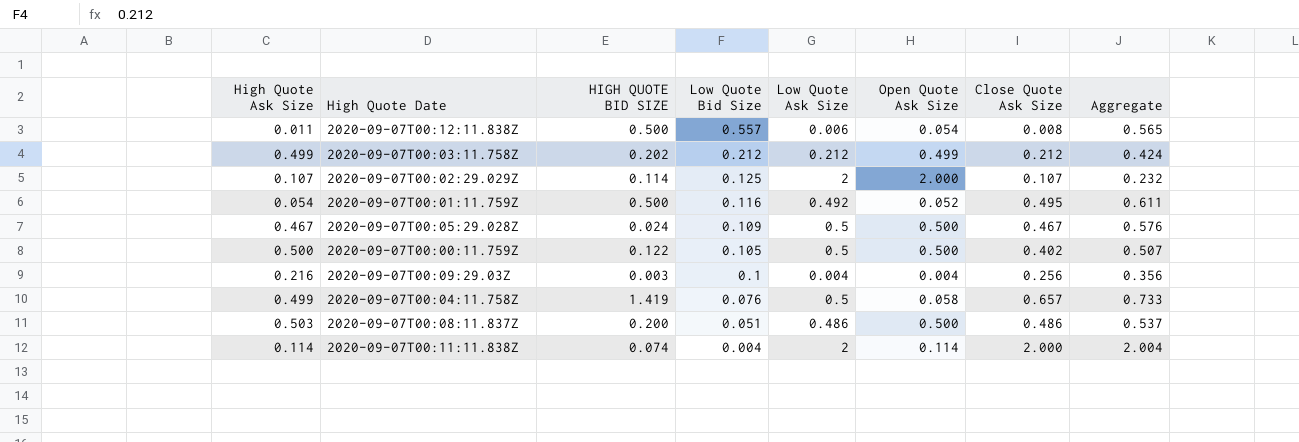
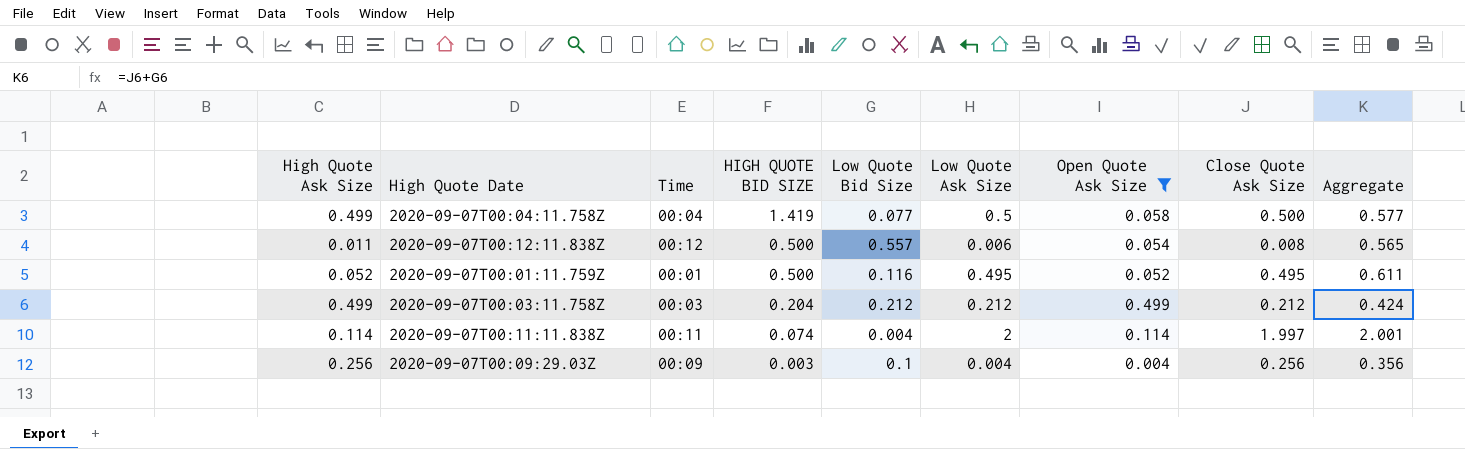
filter: none -> Open Quote Ask Size <= 0.499
row order: Low Quote Bid Size descending -> HIGH QUOTE BID SIZE descending
column Time | position: none -> 3
2020-09-07T00:04:11.758Z | Low Quote Bid Size: 0.076 -> 0.077
2020-09-07T00:04:11.758Z | Close Quote Ask Size: 0.657 -> 0.500
2020-09-07T00:04:11.758Z | Aggregate: 0.733 -> 0.577
2020-09-07T00:01:11.759Z | High Quote Ask Size: 0.054 -> 0.052
2020-09-07T00:01:11.759Z | Low Quote Ask Size: 0.492 -> 0.495
2020-09-07T00:03:11.758Z | HIGH QUOTE BID SIZE: 0.202 -> 0.204
2020-09-07T00:11:11.838Z | Close Quote Ask Size: 2.000 -> 1.997
2020-09-07T00:11:11.838Z | Aggregate: 2.004 -> 2.001
2020-09-07T00:09:29.03Z | High Quote Ask Size: 0.216 -> 0.256

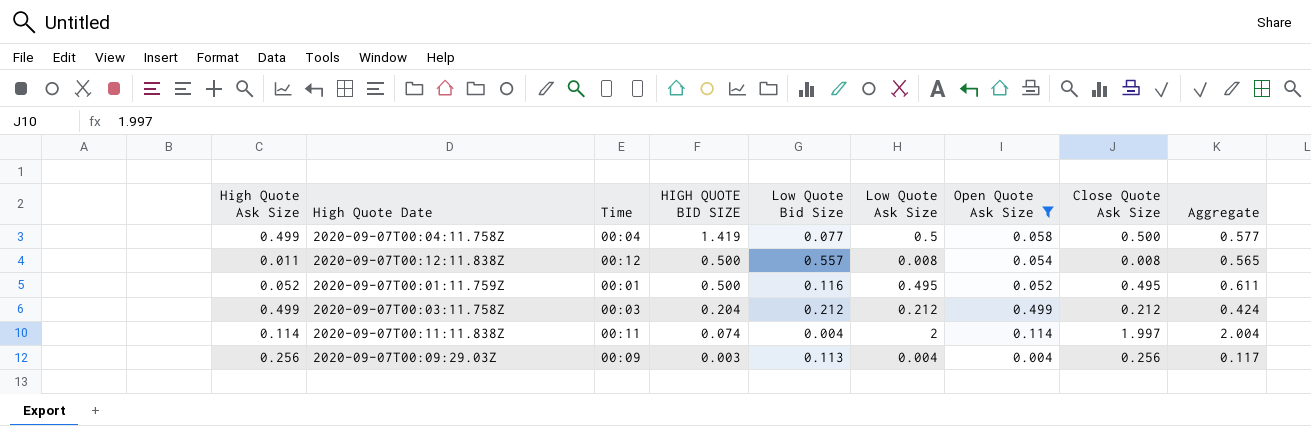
column Aggregate | formula: [Low Quote Bid Size] + [Close Quote Ask Size] -> [Low Quote Bid Size] + [Low Quote Ask Size]
2020-09-07T00:12:11.838Z | Low Quote Ask Size: 0.006 -> 0.008
2020-09-07T00:09:29.03Z | Low Quote Bid Size: 0.1 -> 0.113

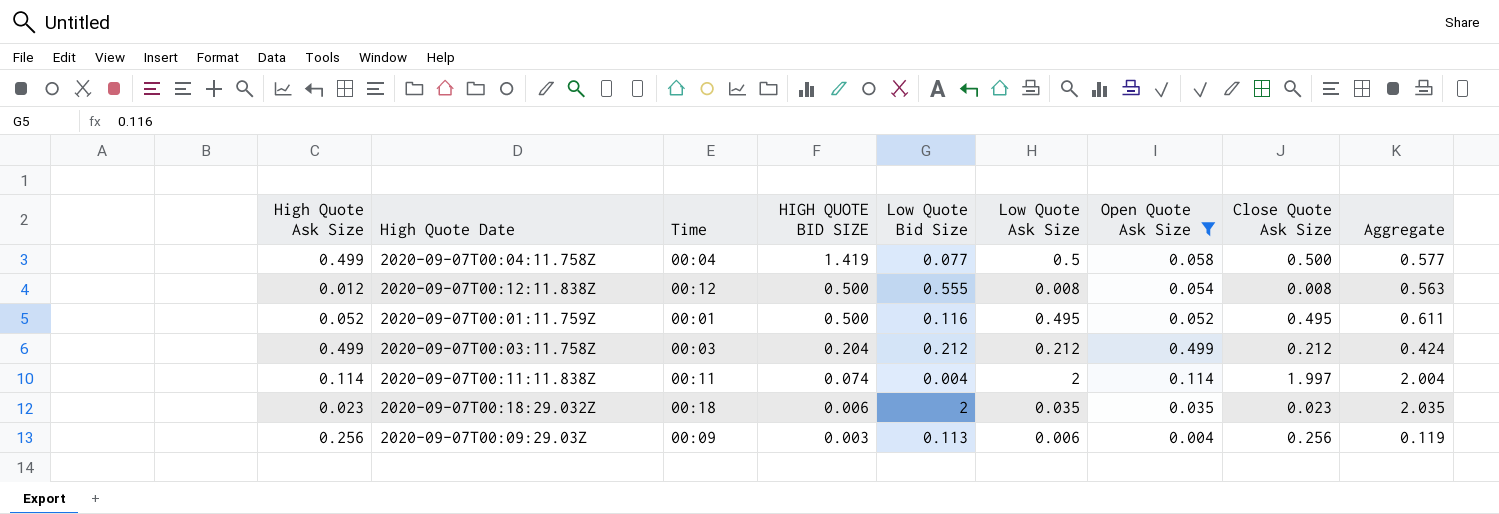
2020-09-07T00:12:11.838Z | High Quote Ask Size: 0.011 -> 0.012
2020-09-07T00:12:11.838Z | Low Quote Bid Size: 0.557 -> 0.555
2020-09-07T00:12:11.838Z | Aggregate: 0.565 -> 0.563
row 2020-09-07T00:18:29.032Z: none -> 0.023 | 00:18 | 0.006 | 2 | 0.035 | 0.035 | 0.023 | 2.035
2020-09-07T00:09:29.03Z | Low Quote Ask Size: 0.004 -> 0.006
2020-09-07T00:09:29.03Z | Aggregate: 0.117 -> 0.119

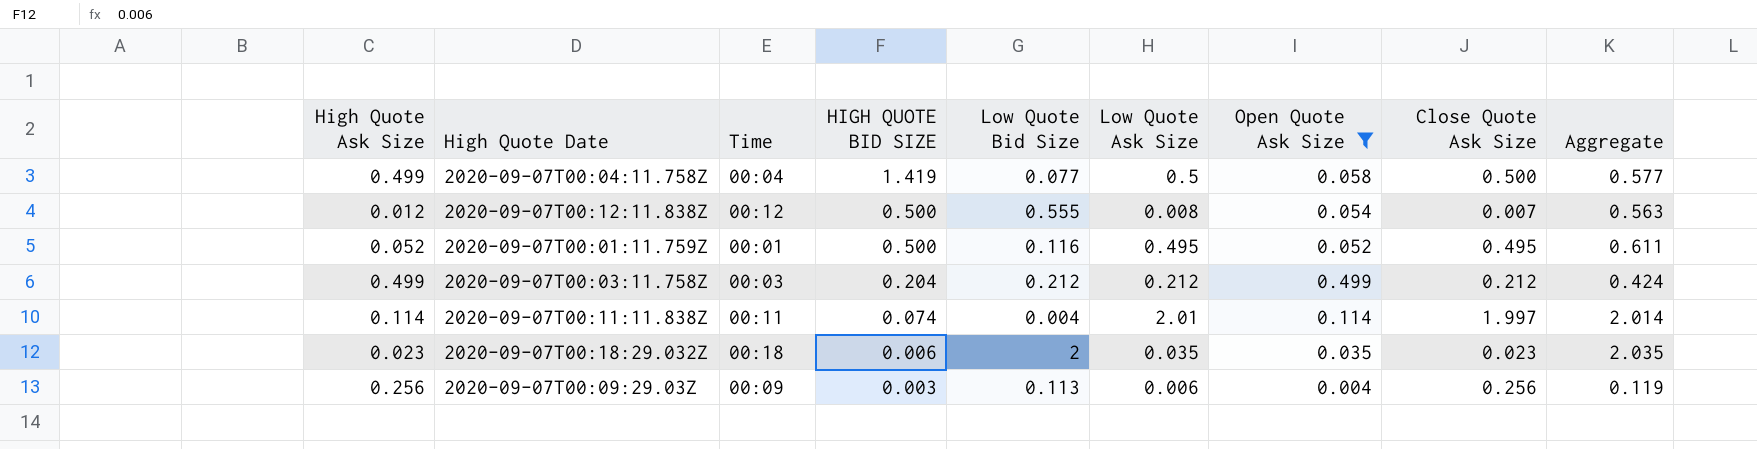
2020-09-07T00:12:11.838Z | Close Quote Ask Size: 0.008 -> 0.007
2020-09-07T00:11:11.838Z | Low Quote Ask Size: 2 -> 2.01
2020-09-07T00:11:11.838Z | Aggregate: 2.004 -> 2.014

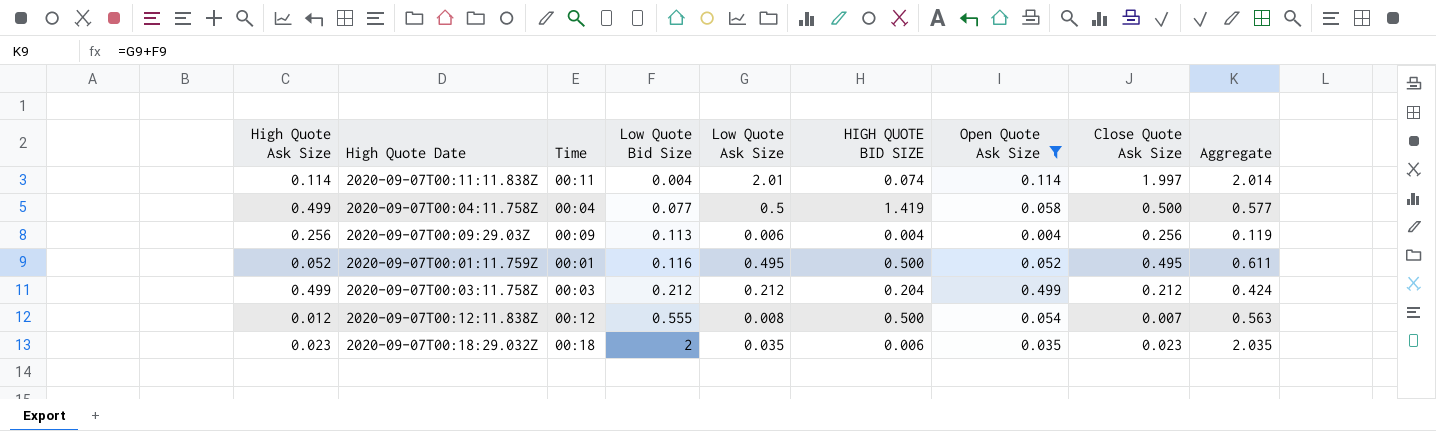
row order: HIGH QUOTE BID SIZE descending -> Low Quote Bid Size ascending
column HIGH QUOTE BID SIZE | position: 4 -> 6
2020-09-07T00:09:29.03Z | HIGH QUOTE BID SIZE: 0.003 -> 0.004

